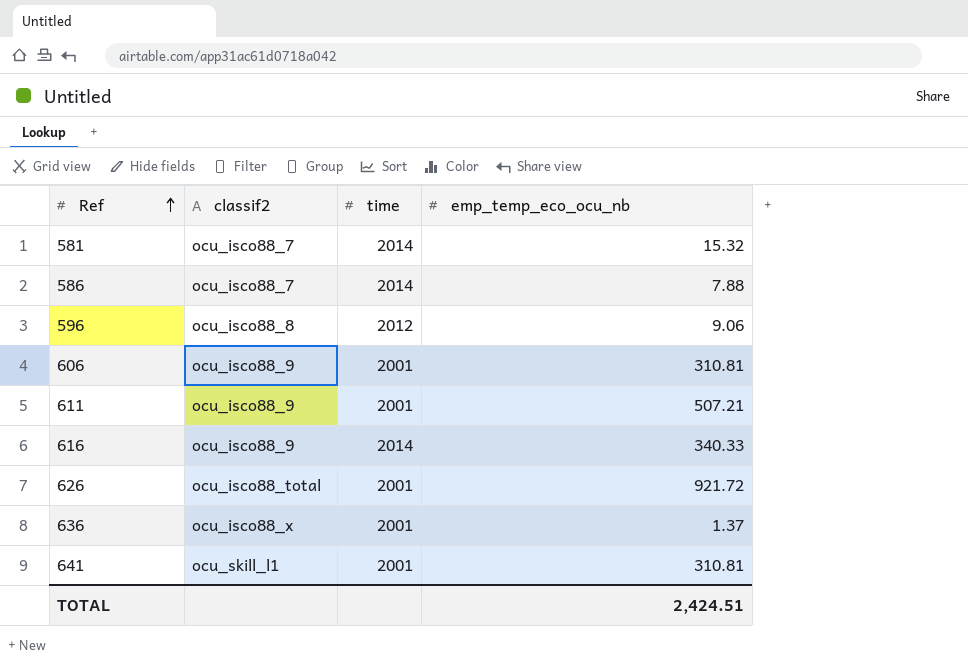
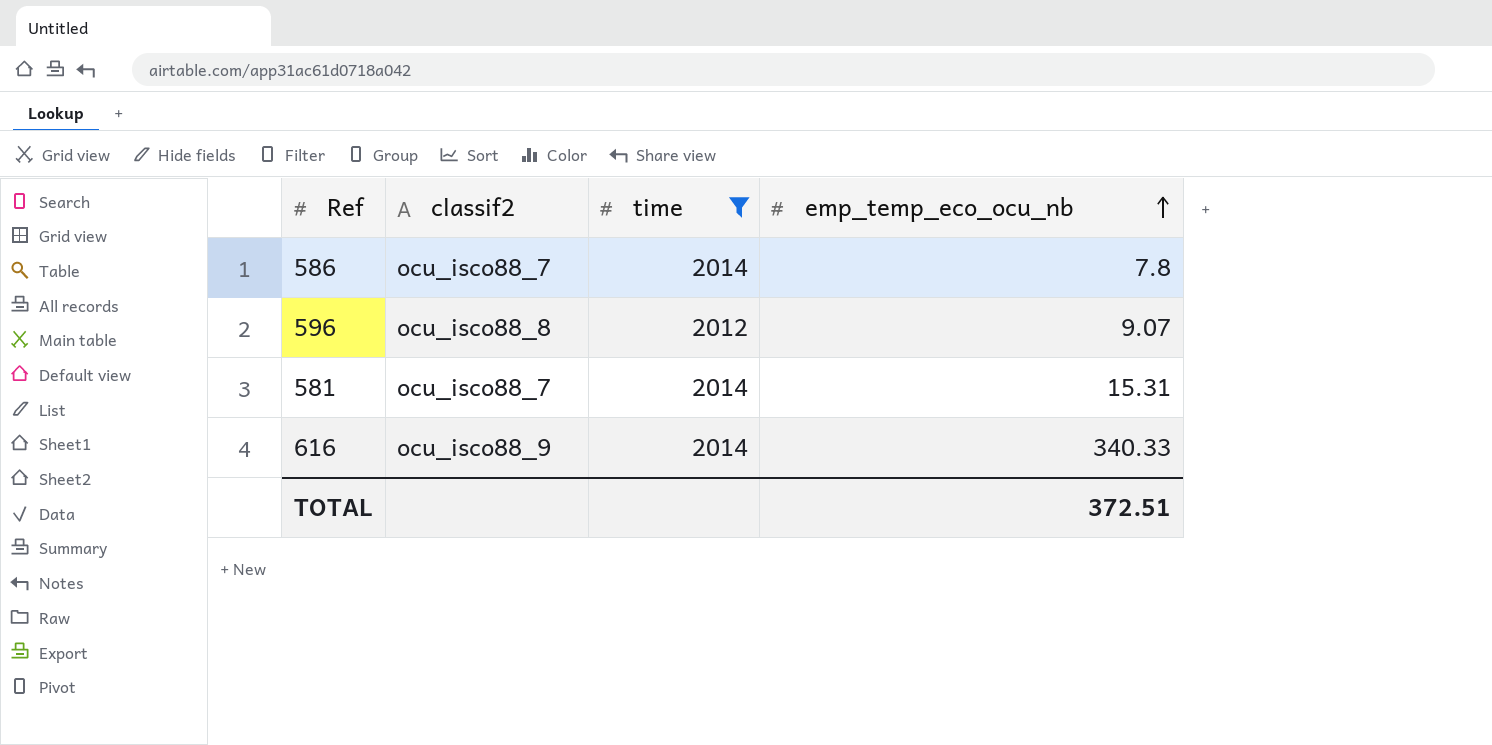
filter: none -> time != 2001
row order: Ref ascending -> emp_temp_eco_ocu_nb ascending
586 | emp_temp_eco_ocu_nb: 7.88 -> 7.8
596 | emp_temp_eco_ocu_nb: 9.06 -> 9.07
581 | emp_temp_eco_ocu_nb: 15.32 -> 15.31
TOTAL | emp_temp_eco_ocu_nb: 2,424.51 -> 372.51

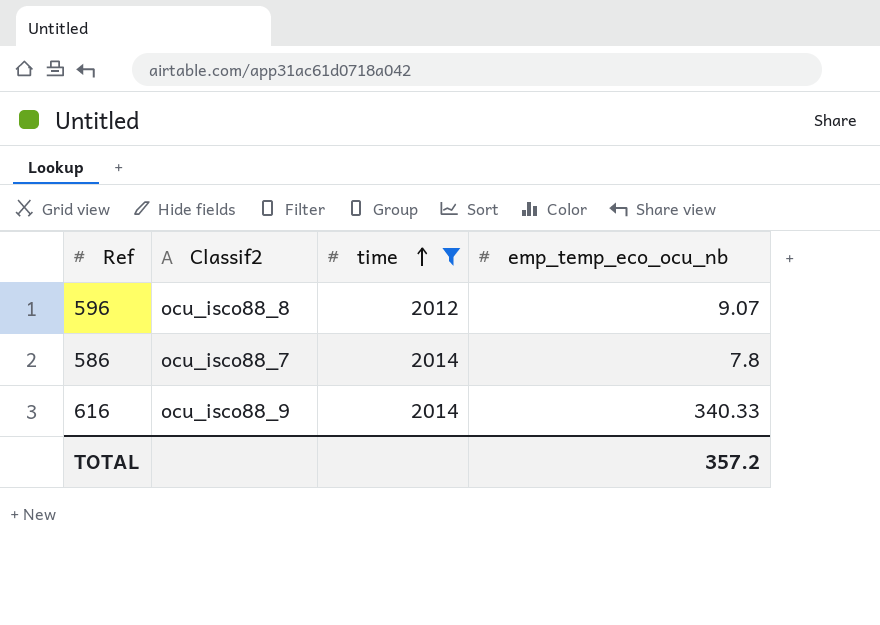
row order: emp_temp_eco_ocu_nb ascending -> time ascending
column name: classif2 -> Classif2
row 581: ocu_isco88_7 | 2014 | 15.31 -> none
TOTAL | emp_temp_eco_ocu_nb: 372.51 -> 357.2

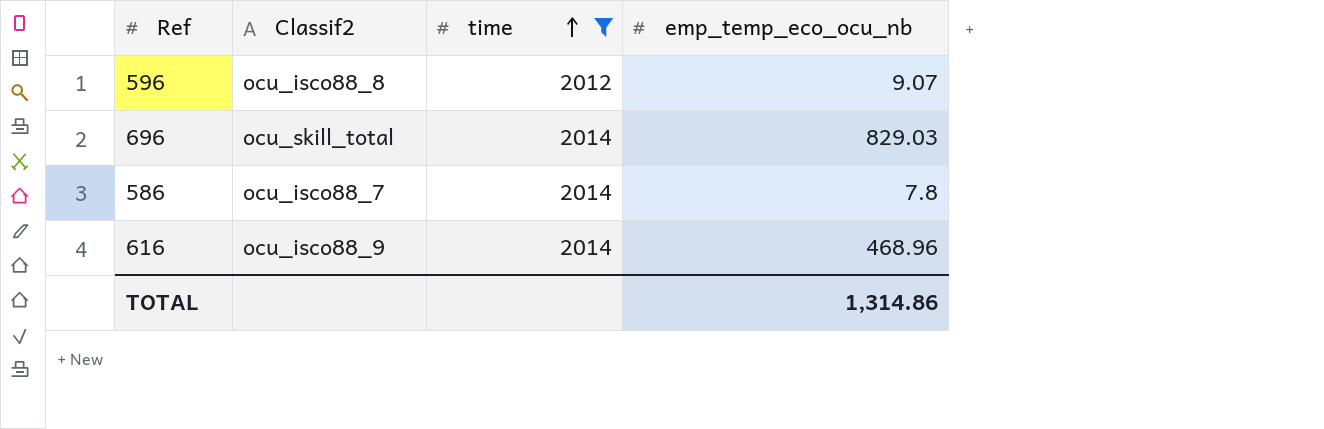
row 696: none -> ocu_skill_total | 2014 | 829.03
616 | emp_temp_eco_ocu_nb: 340.33 -> 468.96
TOTAL | emp_temp_eco_ocu_nb: 357.2 -> 1,314.86

